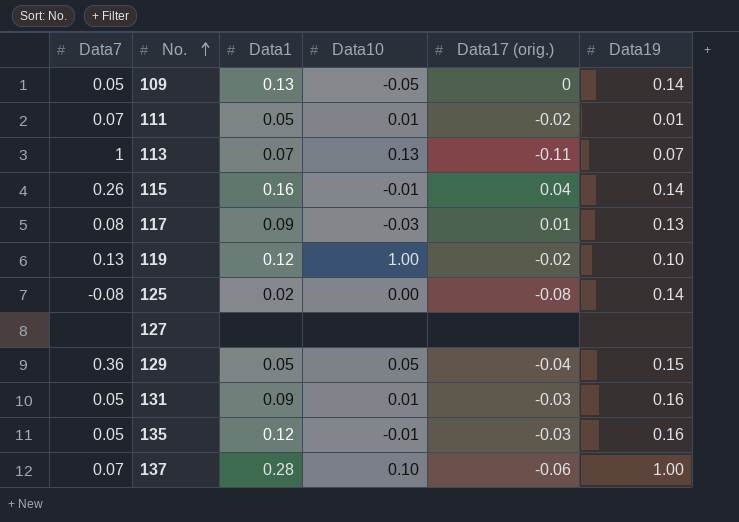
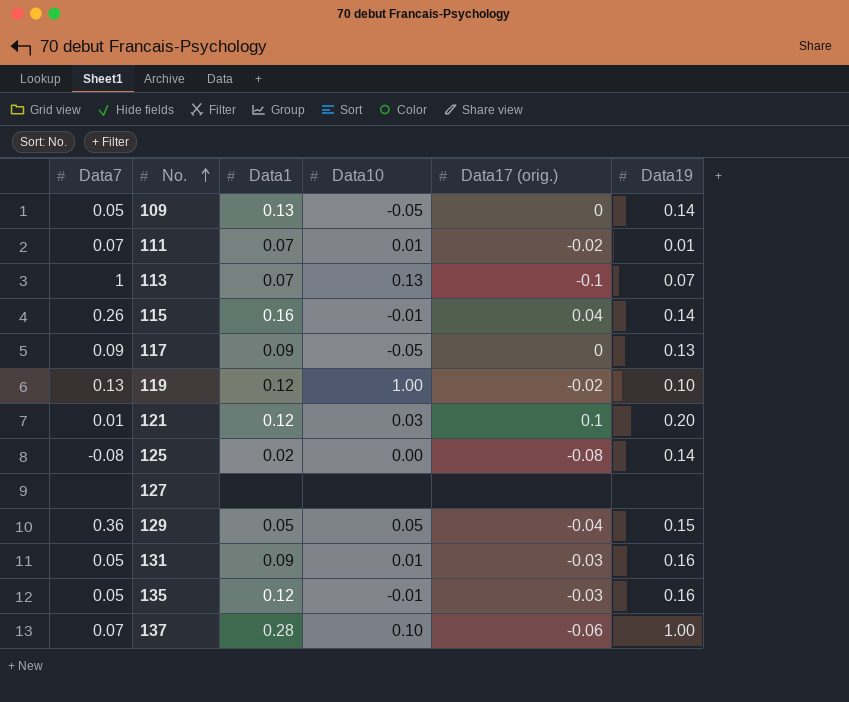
111 | Data1: 0.05 -> 0.07
113 | Data17 (orig.): -0.11 -> -0.1
117 | Data7: 0.08 -> 0.09
117 | Data10: -0.03 -> -0.05
117 | Data17 (orig.): 0.01 -> 0
row 121: none -> 0.01 | 0.12 | 0.03 | 0.1 | 0.20

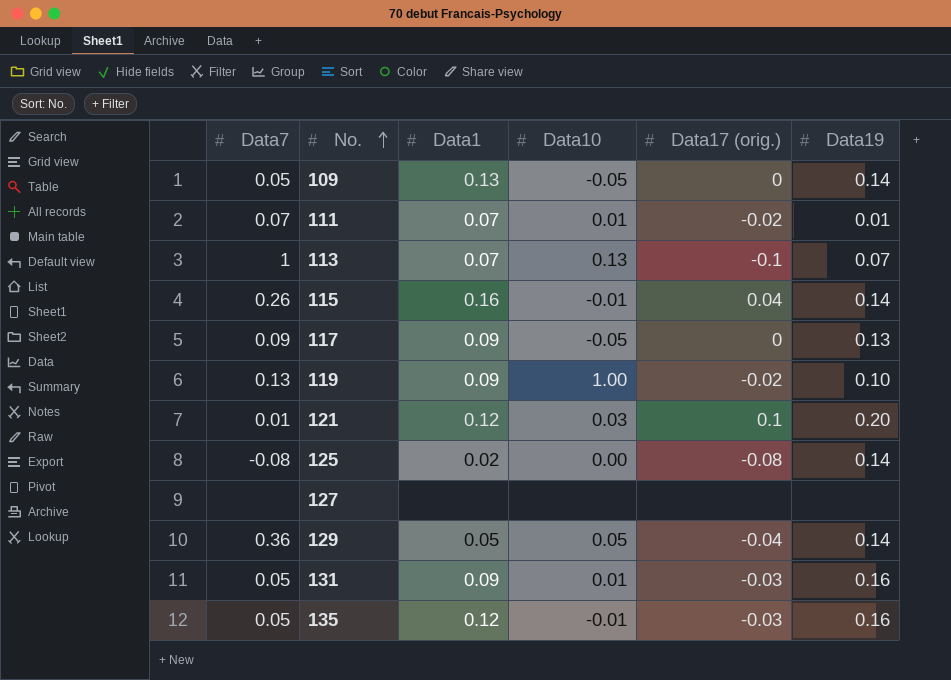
row 137: 0.07 | 0.28 | 0.10 | -0.06 | 1.00 -> none
119 | Data1: 0.12 -> 0.09
129 | Data19: 0.15 -> 0.14

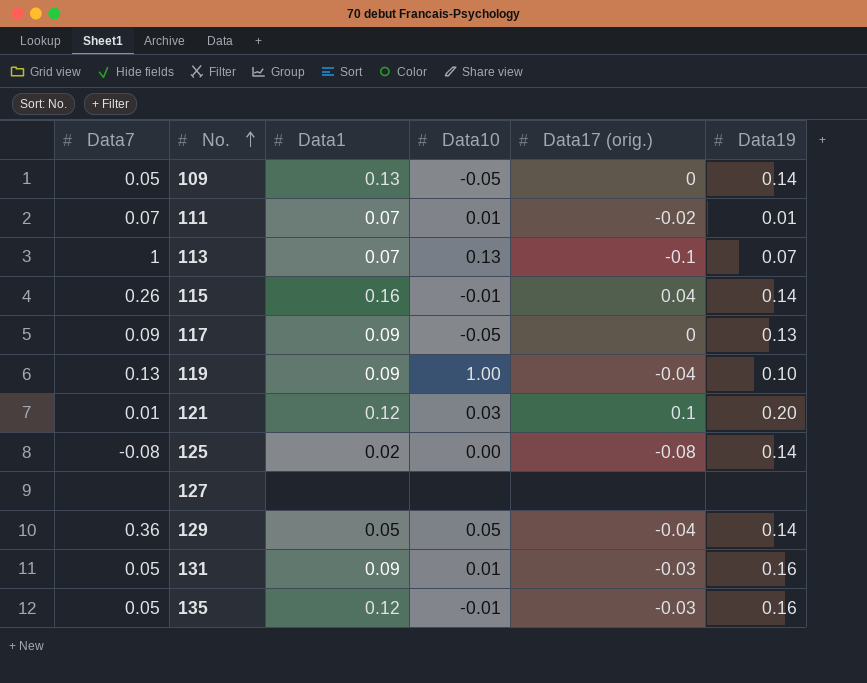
119 | Data17 (orig.): -0.02 -> -0.04

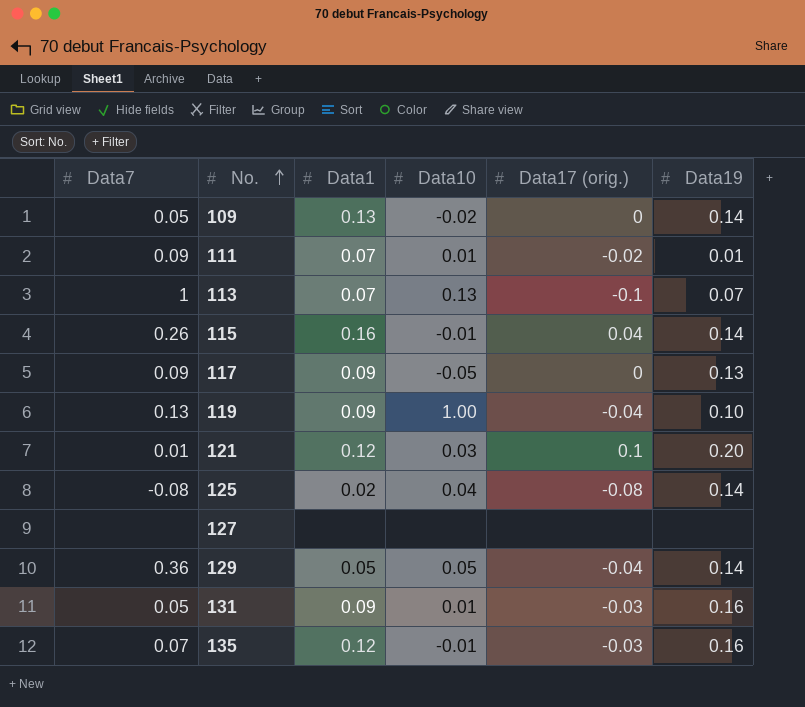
109 | Data10: -0.05 -> -0.02
111 | Data7: 0.07 -> 0.09
125 | Data10: 0.00 -> 0.04
135 | Data7: 0.05 -> 0.07

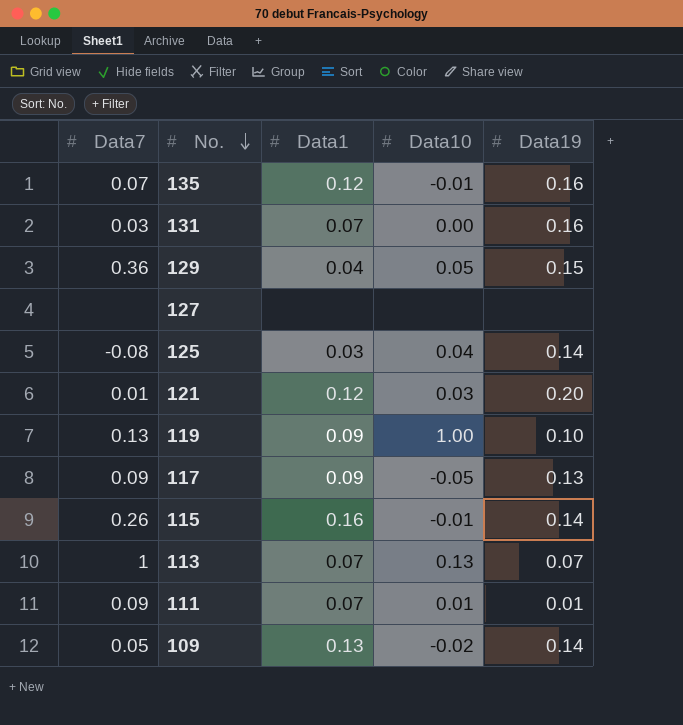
row order: No. ascending -> No. descending
column Data17 (orig.) | position: 5 -> none
131 | Data7: 0.05 -> 0.03
131 | Data1: 0.09 -> 0.07
131 | Data10: 0.01 -> 0.00
129 | Data1: 0.05 -> 0.04
129 | Data19: 0.14 -> 0.15
125 | Data1: 0.02 -> 0.03

